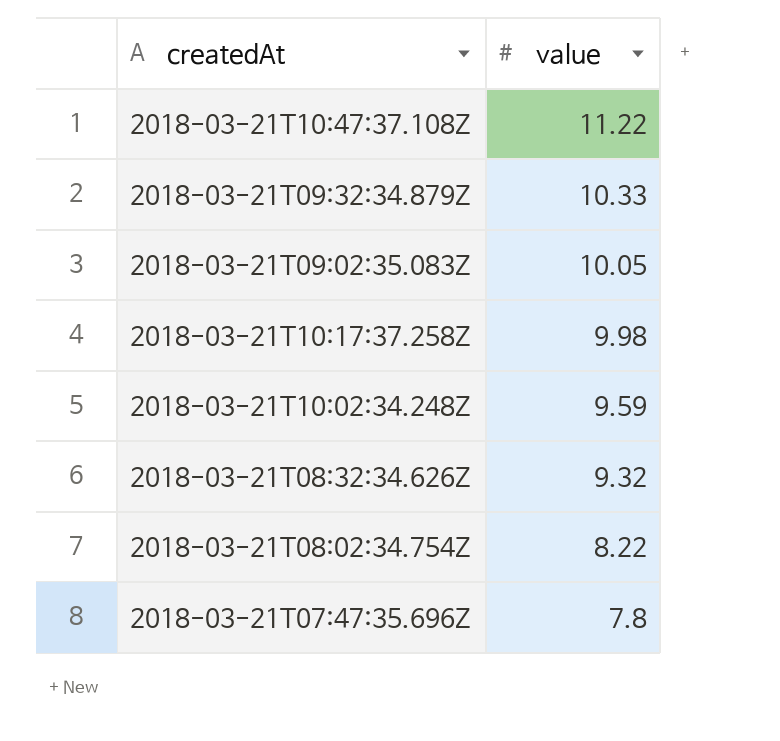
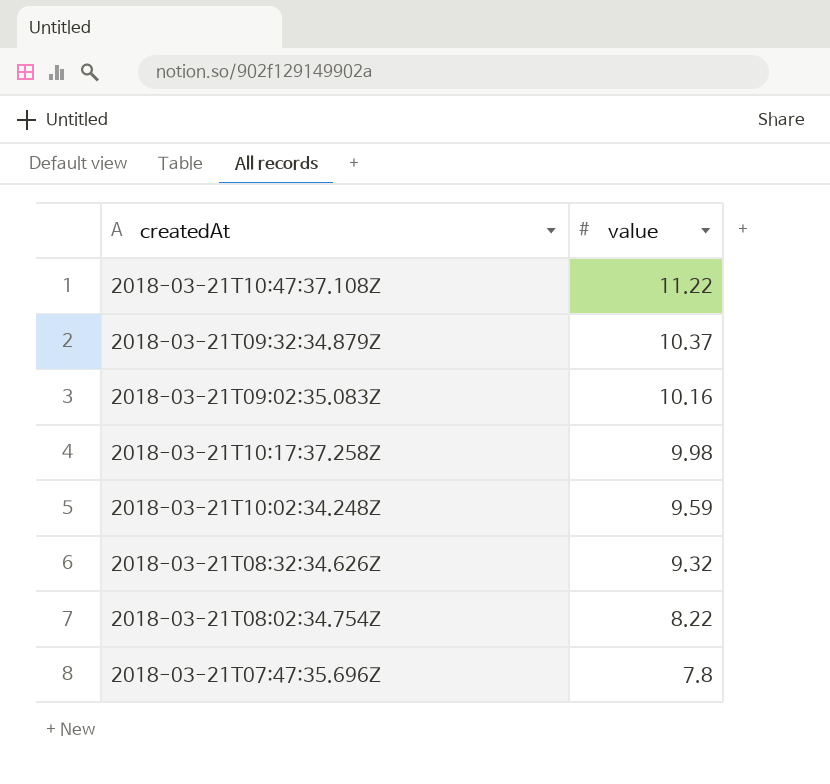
2018-03-21T09:32:34.879Z | value: 10.33 -> 10.37
2018-03-21T09:02:35.083Z | value: 10.05 -> 10.16

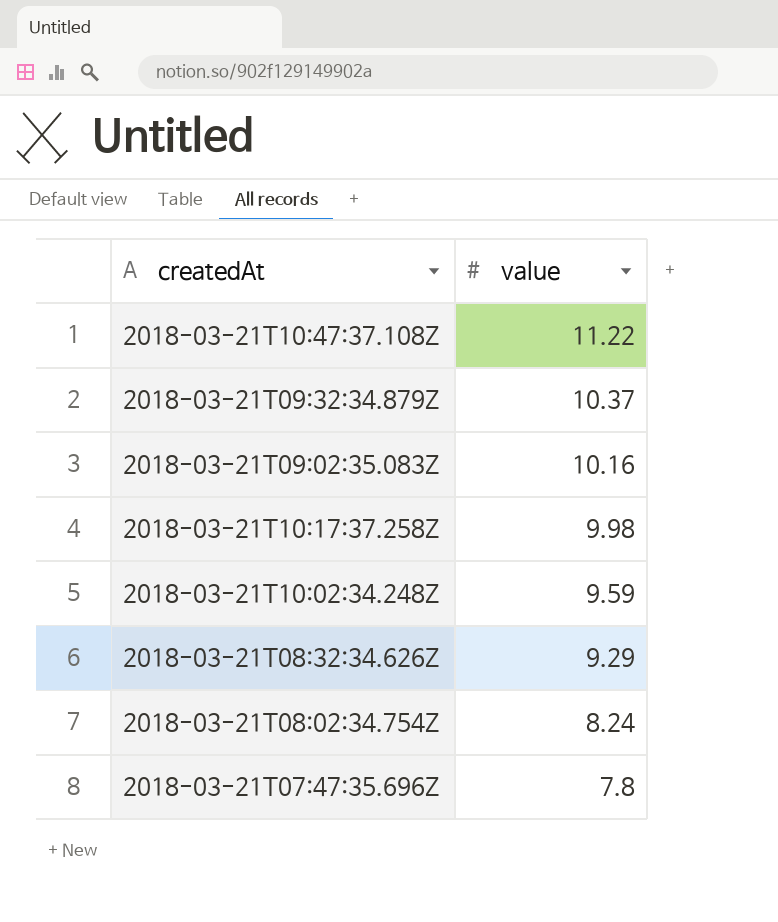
2018-03-21T08:32:34.626Z | value: 9.32 -> 9.29
2018-03-21T08:02:34.754Z | value: 8.22 -> 8.24

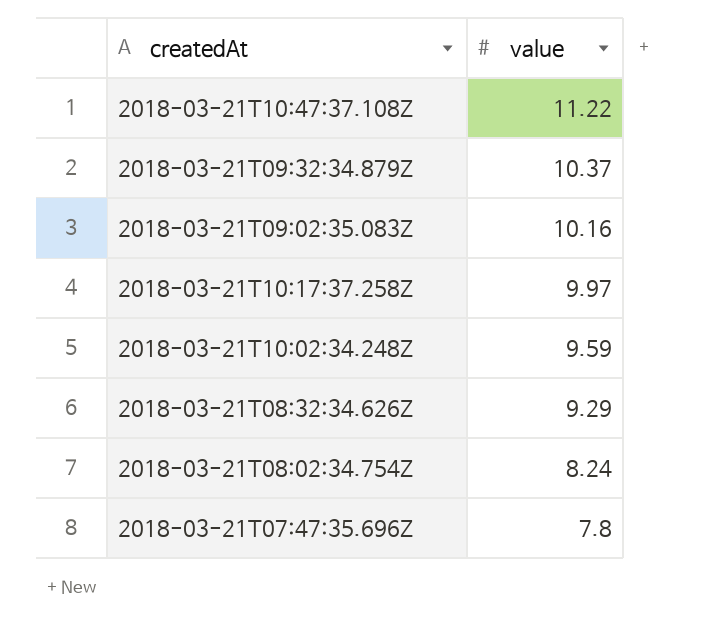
2018-03-21T10:17:37.258Z | value: 9.98 -> 9.97

